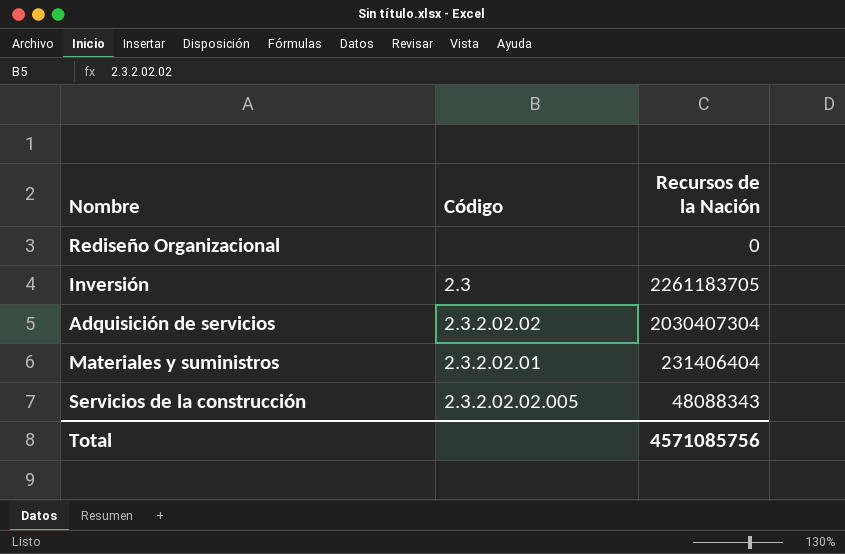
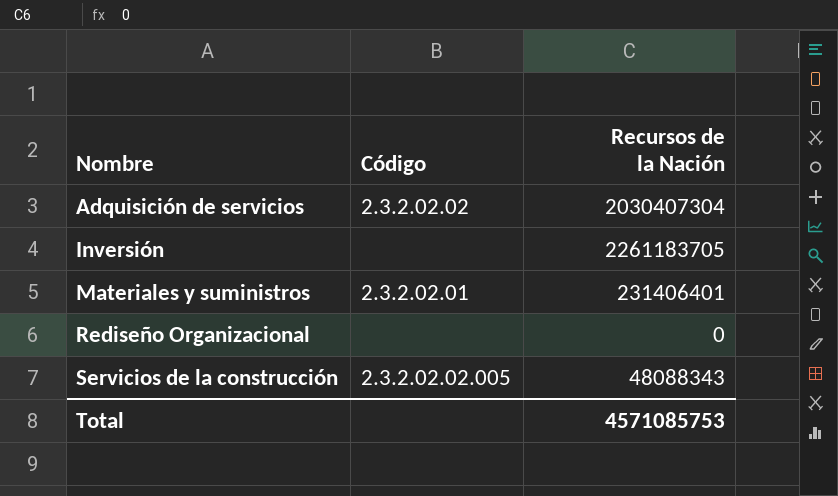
row order: none -> Nombre ascending
Inversión | Código: 2.3 -> none
Materiales y suministros | Recursos de la Nación: 231406404 -> 231406401
Total | Recursos de la Nación: 4571085756 -> 4571085753

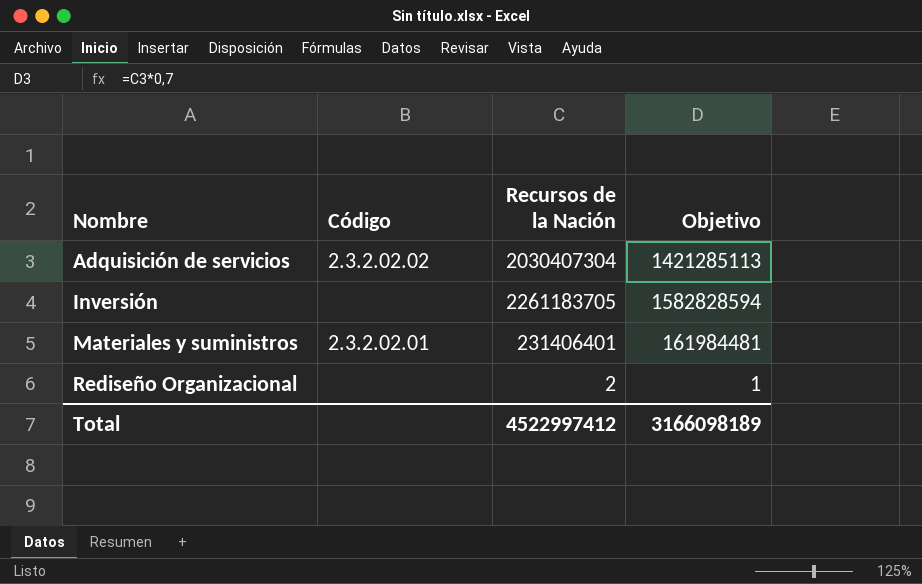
column Objetivo | formula: none -> [Recursos de la Nación] * 0,7
row Servicios de la construcción: 2.3.2.02.02.005 | 48088343 -> none
Rediseño Organizacional | Recursos de la Nación: 0 -> 2
Total | Recursos de la Nación: 4571085753 -> 4522997412

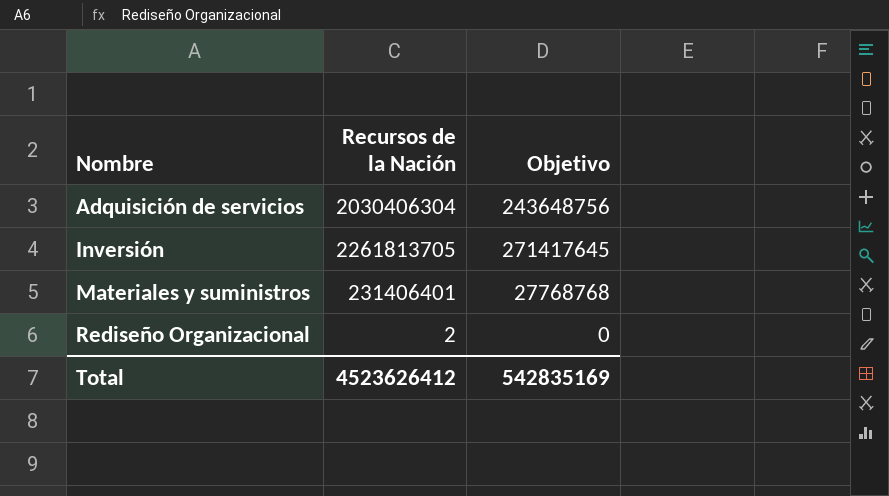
column Código | position: 2 -> none
column Objetivo | formula: [Recursos de la Nación] * 0,7 -> [Recursos de la Nación] * 0,12
Adquisición de servicios | Recursos de la Nación: 2030407304 -> 2030406304
Inversión | Recursos de la Nación: 2261183705 -> 2261813705
Total | Recursos de la Nación: 4522997412 -> 4523626412
Total | Objetivo: 3166098189 -> 542835169

